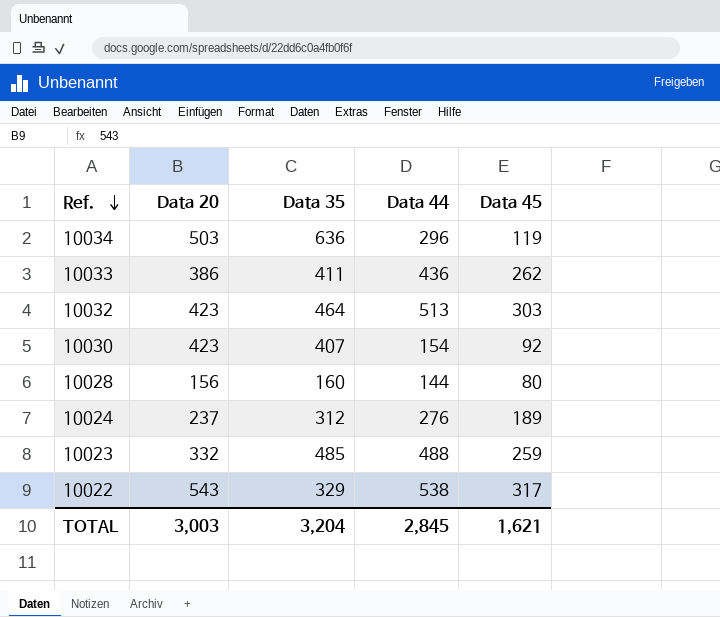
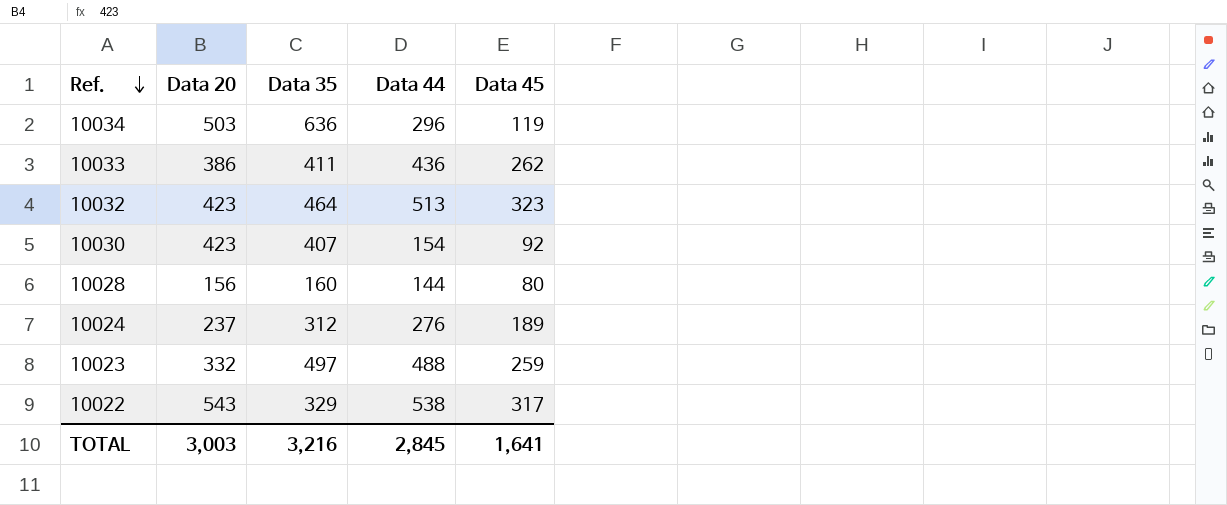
10032 | Data 45: 303 -> 323
10023 | Data 35: 485 -> 497
TOTAL | Data 35: 3,204 -> 3,216
TOTAL | Data 45: 1,621 -> 1,641

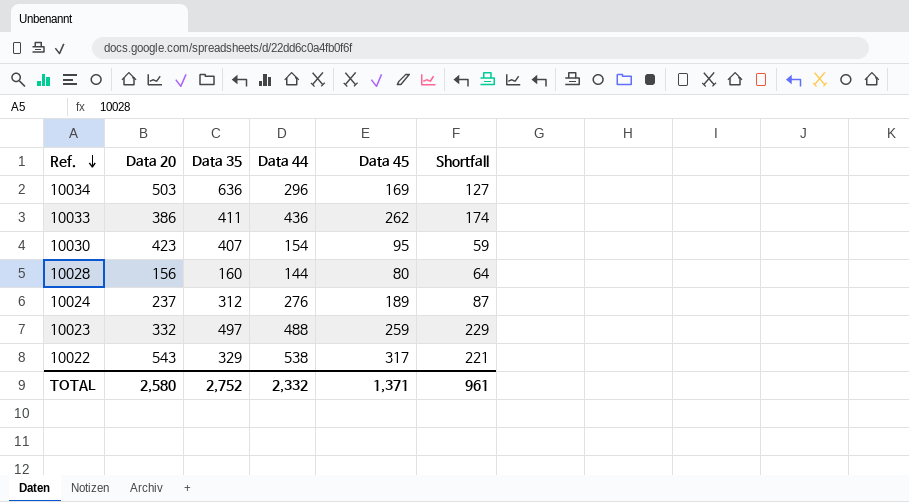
column Shortfall | formula: none -> [Data 44] - [Data 45]
row 10032: 423 | 464 | 513 | 323 -> none
10034 | Data 45: 119 -> 169
10030 | Data 45: 92 -> 95
TOTAL | Data 20: 3,003 -> 2,580
TOTAL | Data 35: 3,216 -> 2,752
TOTAL | Data 44: 2,845 -> 2,332
TOTAL | Data 45: 1,641 -> 1,371

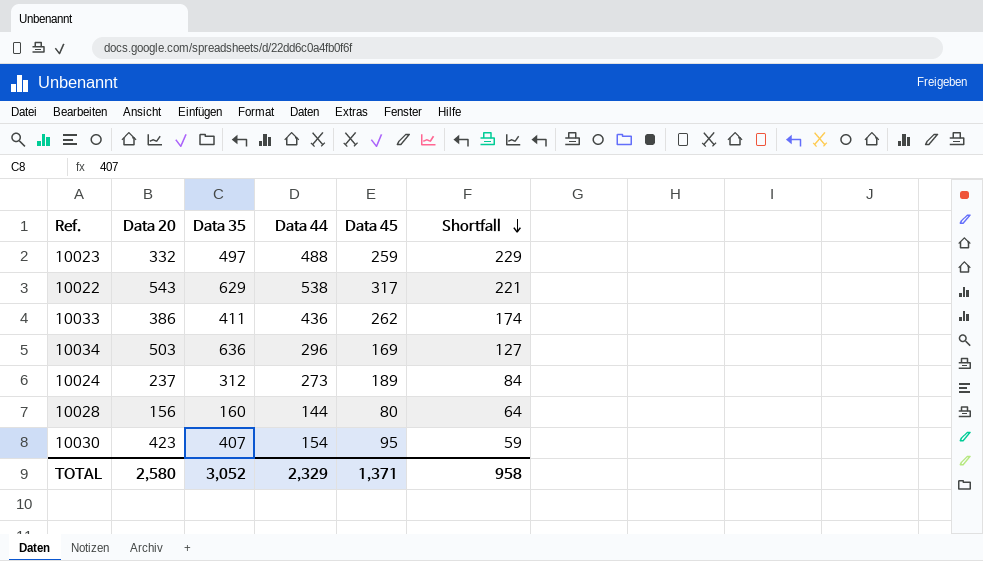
row order: Ref. descending -> Shortfall descending
10022 | Data 35: 329 -> 629
10024 | Data 44: 276 -> 273
10024 | Shortfall: 87 -> 84
TOTAL | Data 35: 2,752 -> 3,052
TOTAL | Data 44: 2,332 -> 2,329
TOTAL | Shortfall: 961 -> 958

